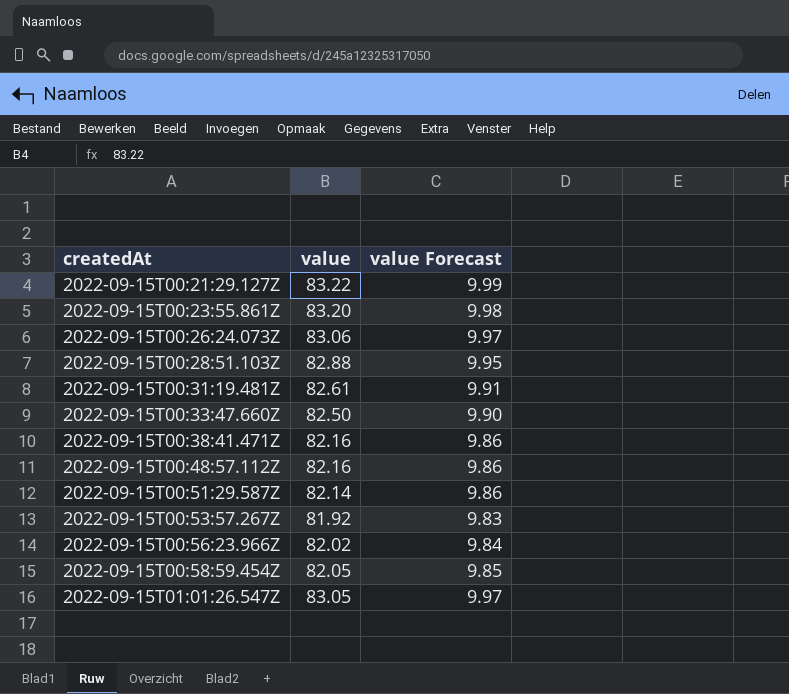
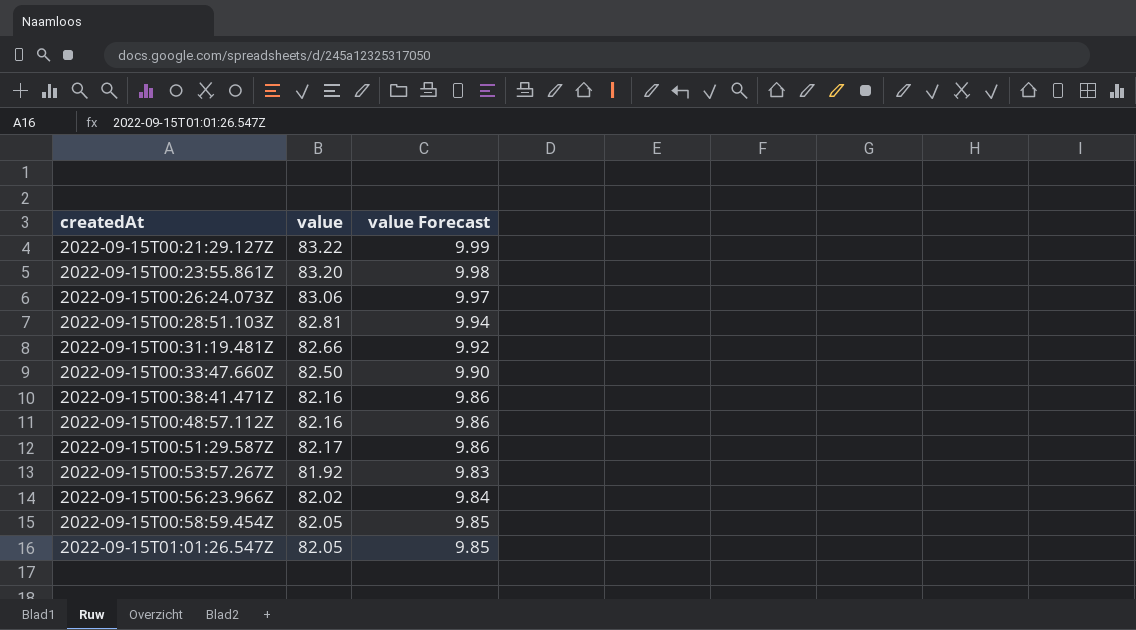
2022-09-15T00:28:51.103Z | value: 82.88 -> 82.81
2022-09-15T00:28:51.103Z | value Forecast: 9.95 -> 9.94
2022-09-15T00:31:19.481Z | value: 82.61 -> 82.66
2022-09-15T00:31:19.481Z | value Forecast: 9.91 -> 9.92
2022-09-15T00:51:29.587Z | value: 82.14 -> 82.17
2022-09-15T01:01:26.547Z | value: 83.05 -> 82.05
2022-09-15T01:01:26.547Z | value Forecast: 9.97 -> 9.85

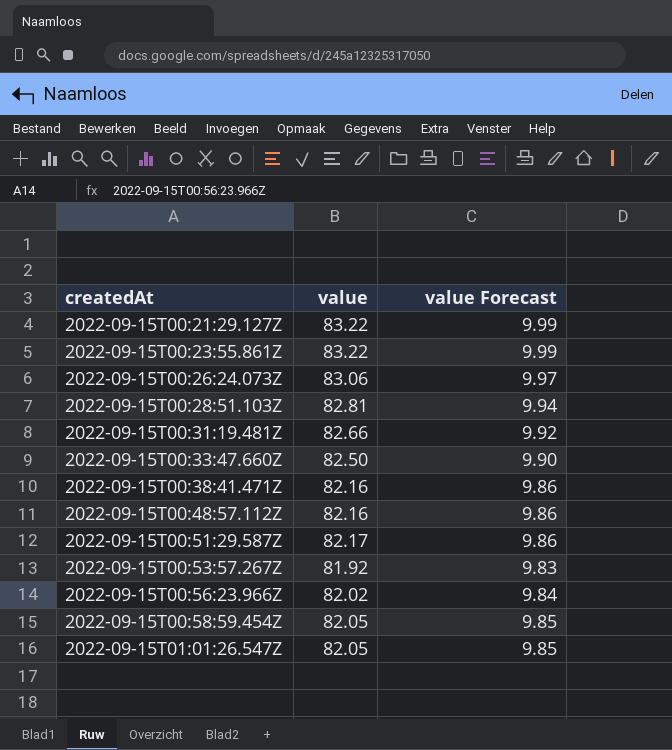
2022-09-15T00:23:55.861Z | value: 83.20 -> 83.22
2022-09-15T00:23:55.861Z | value Forecast: 9.98 -> 9.99

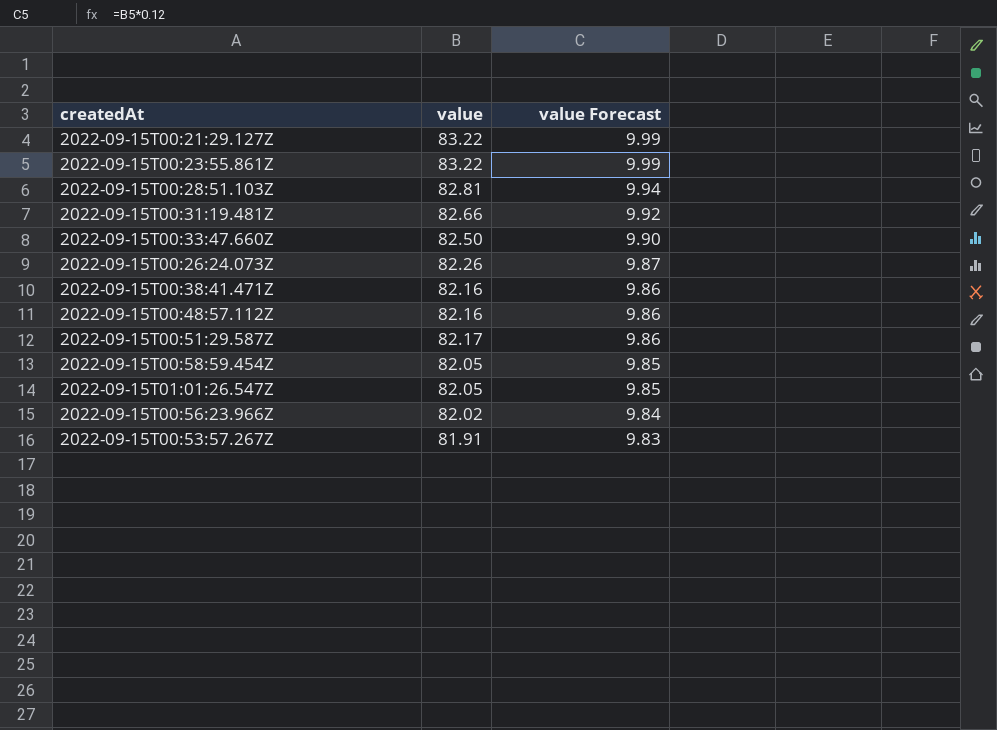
row order: createdAt ascending -> value Forecast descending
2022-09-15T00:26:24.073Z | value: 83.06 -> 82.26
2022-09-15T00:26:24.073Z | value Forecast: 9.97 -> 9.87
2022-09-15T00:53:57.267Z | value: 81.92 -> 81.91

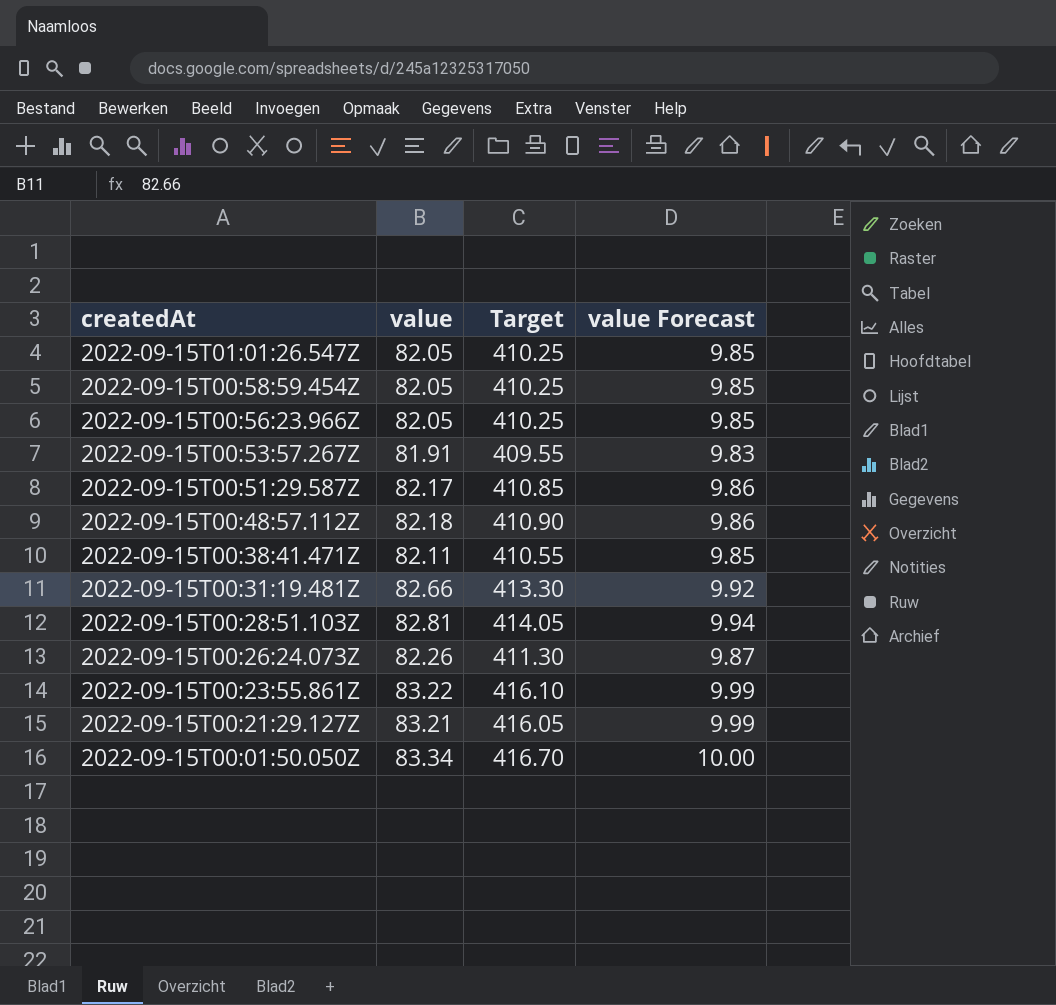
row order: value Forecast descending -> createdAt descending
column Target | formula: none -> [value] * 5
row 2022-09-15T00:33:47.660Z: 82.50 | 9.90 -> none
2022-09-15T00:56:23.966Z | value: 82.02 -> 82.05
2022-09-15T00:56:23.966Z | value Forecast: 9.84 -> 9.85
2022-09-15T00:48:57.112Z | value: 82.16 -> 82.18
2022-09-15T00:38:41.471Z | value: 82.16 -> 82.11
2022-09-15T00:38:41.471Z | value Forecast: 9.86 -> 9.85
2022-09-15T00:21:29.127Z | value: 83.22 -> 83.21
row 2022-09-15T00:01:50.050Z: none -> 83.34 | 416.70 | 10.00

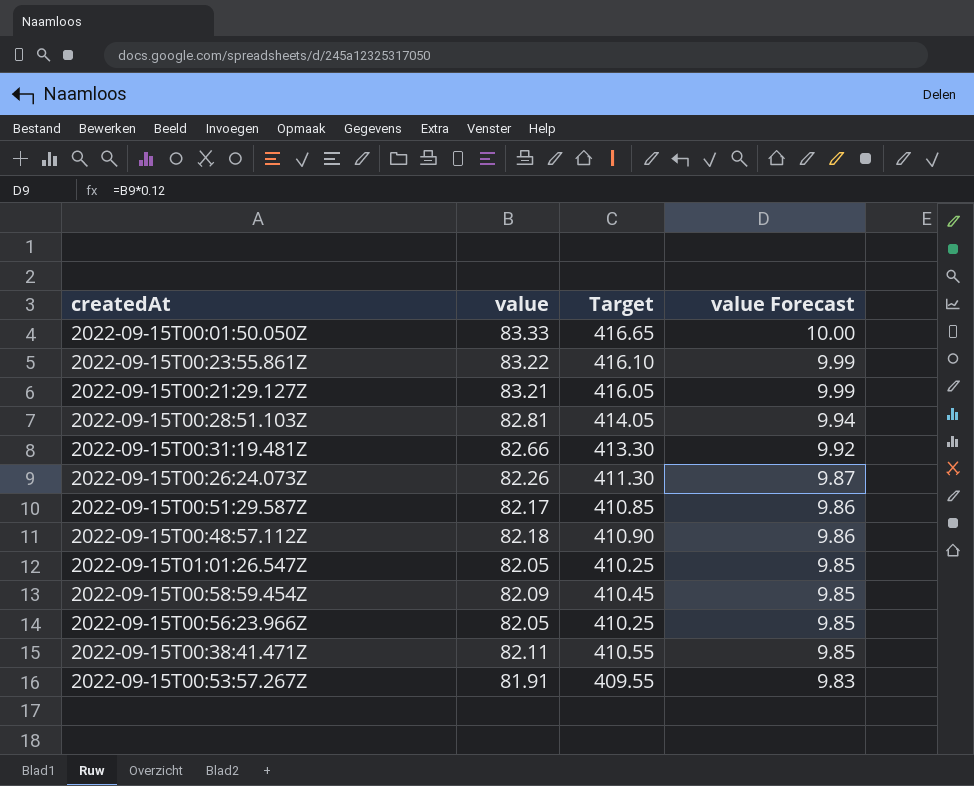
row order: createdAt descending -> value Forecast descending
2022-09-15T00:01:50.050Z | value: 83.34 -> 83.33
2022-09-15T00:01:50.050Z | Target: 416.70 -> 416.65
2022-09-15T00:58:59.454Z | value: 82.05 -> 82.09
2022-09-15T00:58:59.454Z | Target: 410.25 -> 410.45

